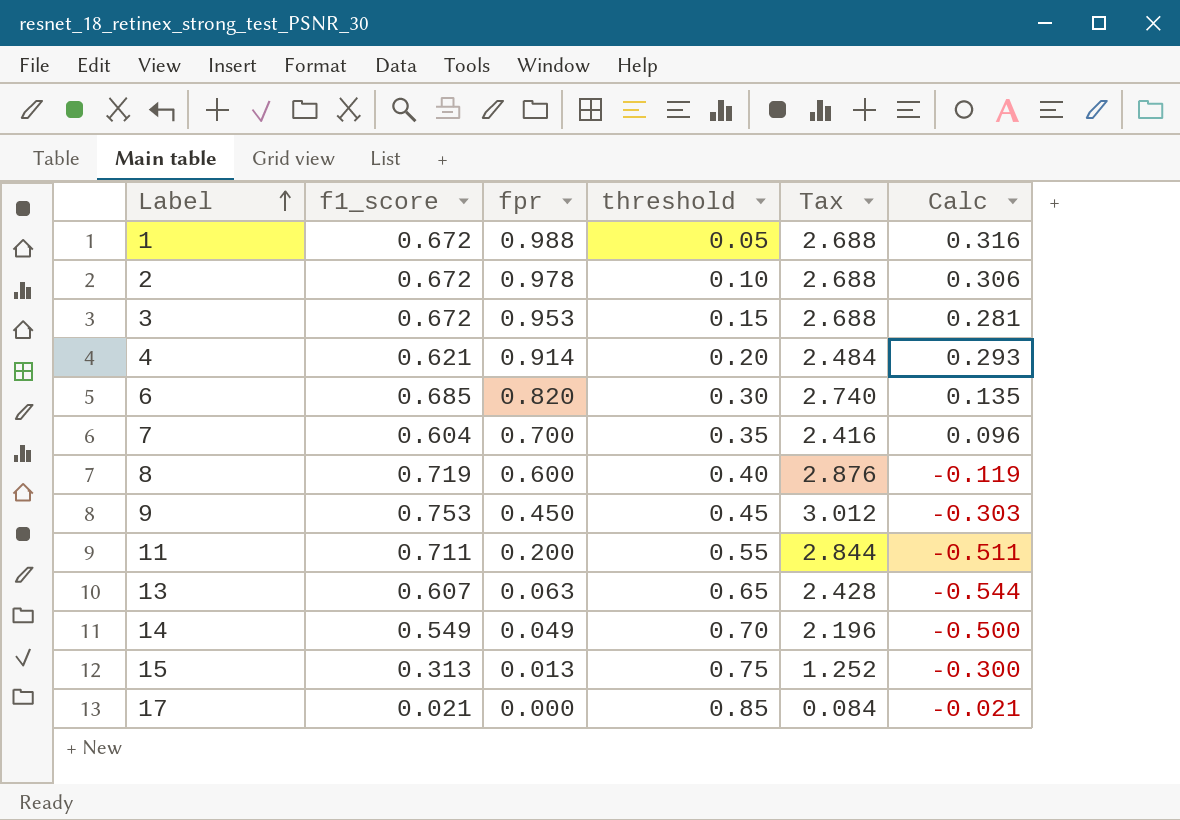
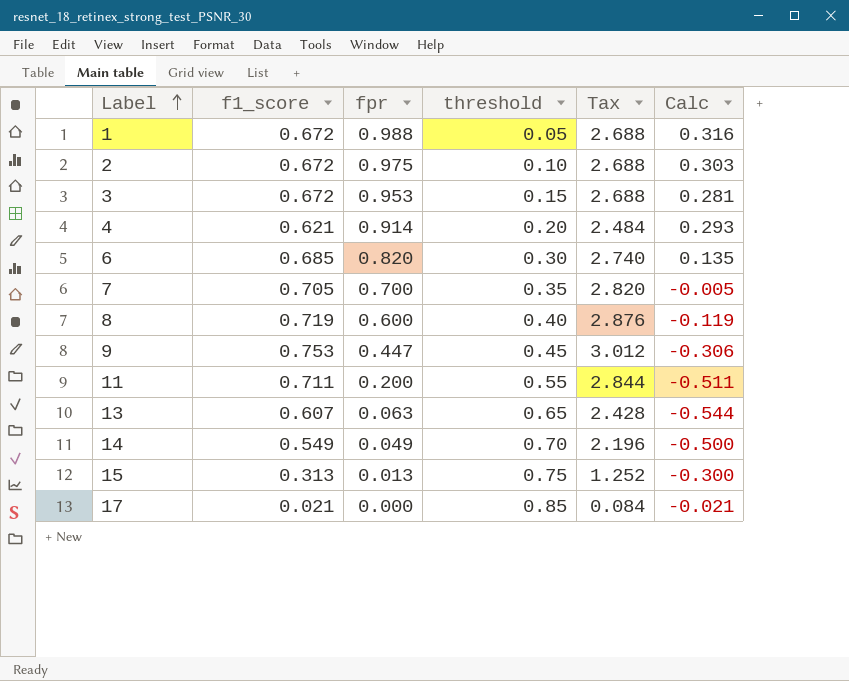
2 | fpr: 0.978 -> 0.975
2 | Calc: 0.306 -> 0.303
7 | f1_score: 0.604 -> 0.705
7 | Tax: 2.416 -> 2.820
7 | Calc: 0.096 -> -0.005
9 | fpr: 0.450 -> 0.447
9 | Calc: -0.303 -> -0.306

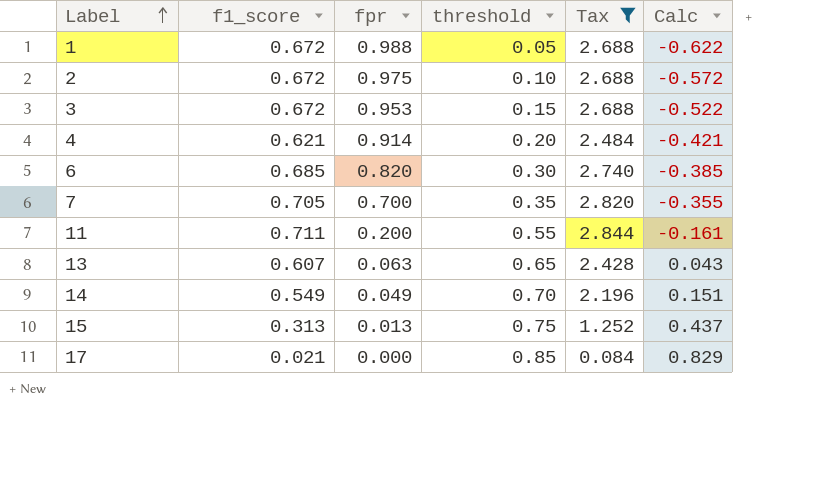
filter: none -> Tax <= 2.844
column Calc | formula: [fpr] - [f1_score] -> [threshold] - [f1_score]

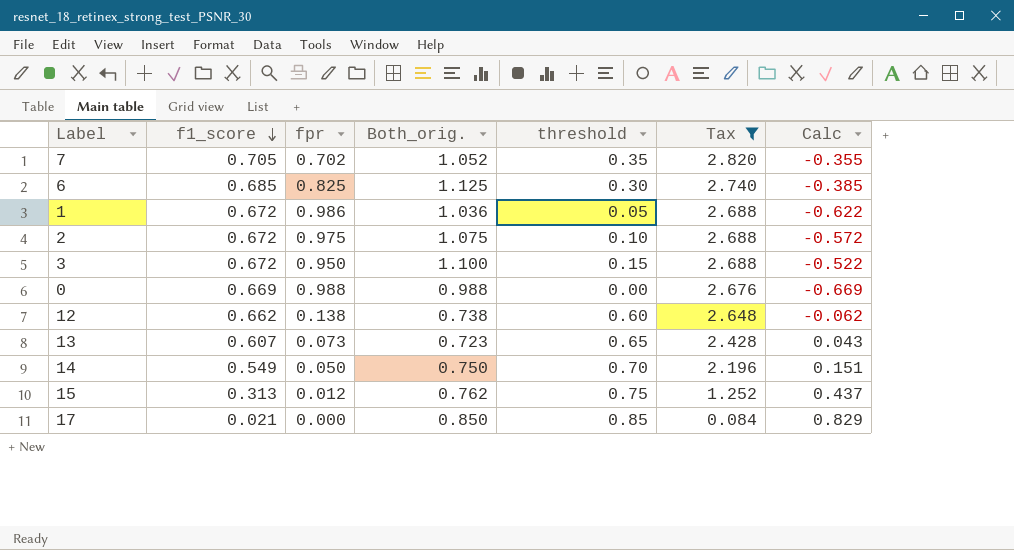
row order: Label ascending -> f1_score descending
column Both_orig. | formula: none -> [fpr] + [threshold]
row 4: 0.621 | 0.914 | 0.20 | 2.484 | -0.421 -> none
row 11: 0.711 | 0.200 | 0.55 | 2.844 | -0.161 -> none
7 | fpr: 0.700 -> 0.702
6 | fpr: 0.820 -> 0.825
1 | fpr: 0.988 -> 0.986
3 | fpr: 0.953 -> 0.950
row 0: none -> 0.669 | 0.988 | 0.988 | 0.00 | 2.676 | -0.669
row 12: none -> 0.662 | 0.138 | 0.738 | 0.60 | 2.648 | -0.062
13 | fpr: 0.063 -> 0.073
14 | fpr: 0.049 -> 0.050
15 | fpr: 0.013 -> 0.012

